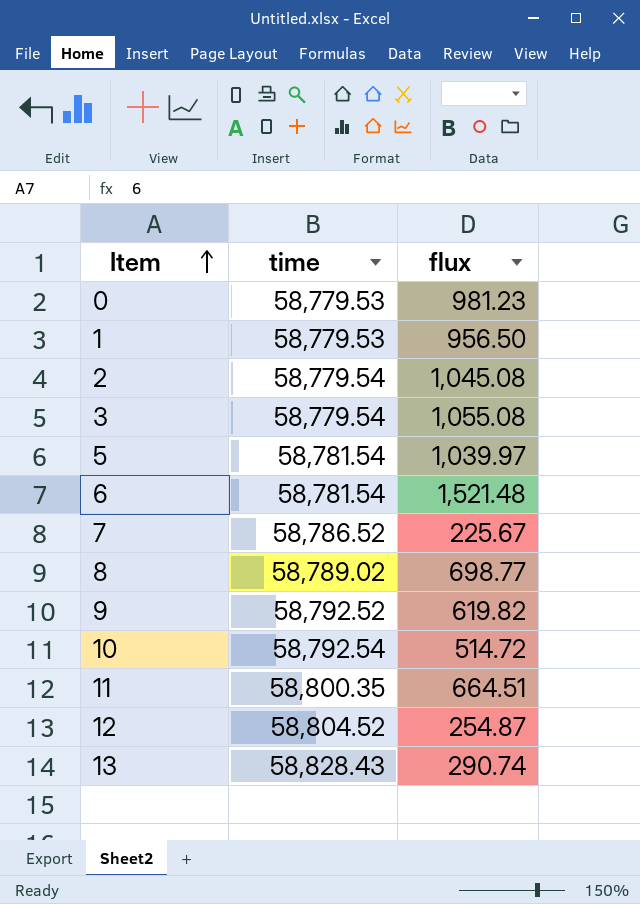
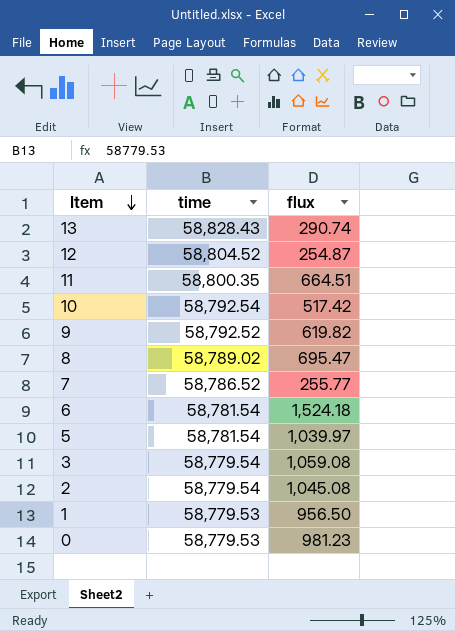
row order: Item ascending -> Item descending
10 | flux: 514.72 -> 517.42
8 | flux: 698.77 -> 695.47
7 | flux: 225.67 -> 255.77
6 | flux: 1,521.48 -> 1,524.18
3 | flux: 1,055.08 -> 1,059.08

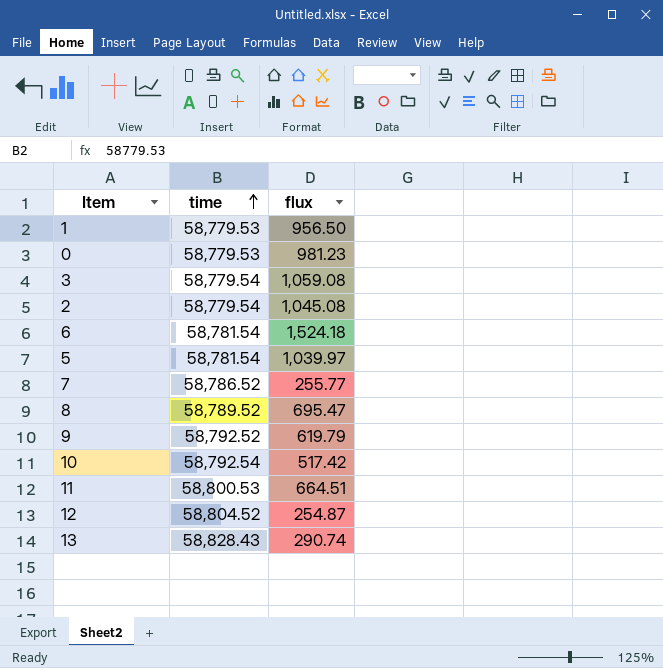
row order: Item descending -> time ascending
8 | time: 58,789.02 -> 58,789.52
9 | flux: 619.82 -> 619.79
11 | time: 58,800.35 -> 58,800.53

